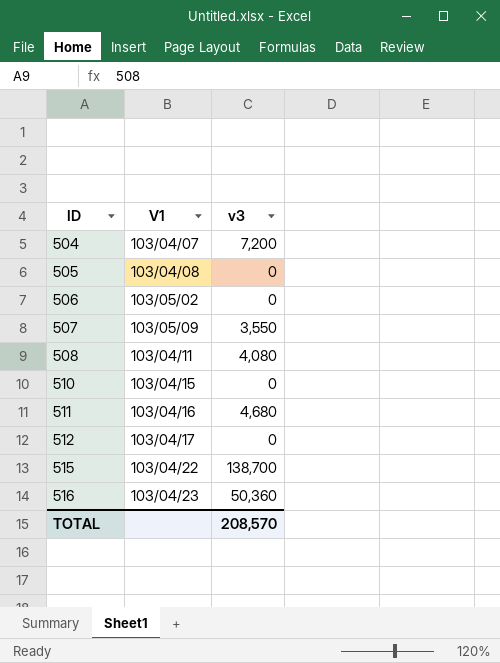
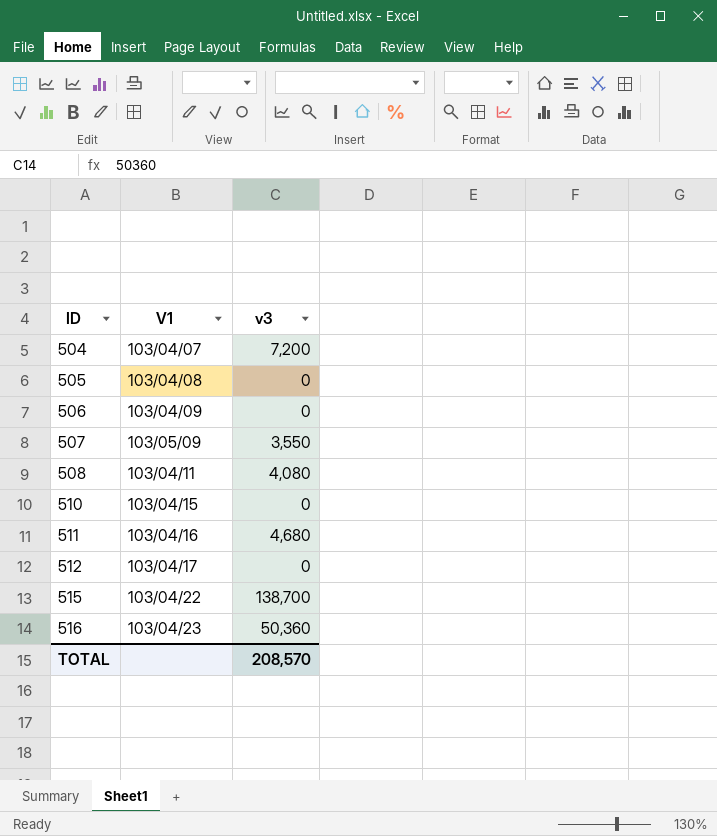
506 | V1: 103/05/02 -> 103/04/09

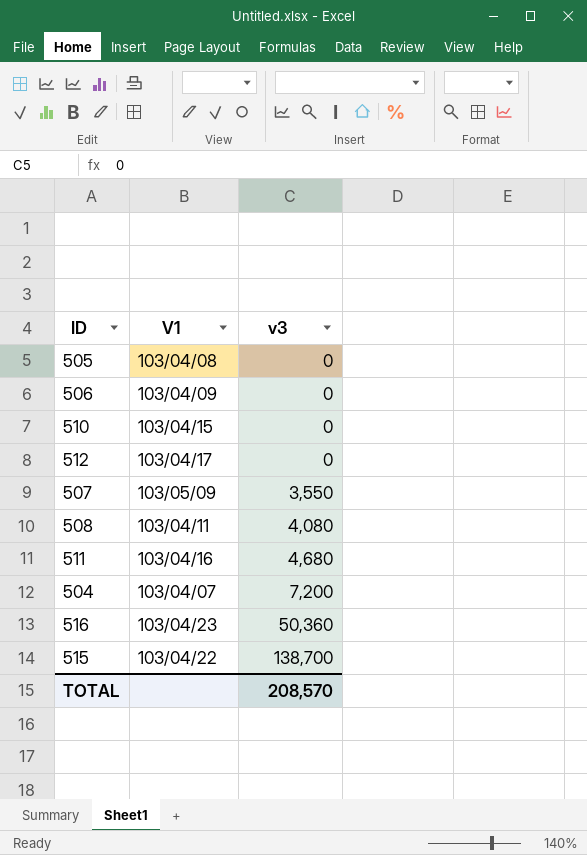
row order: ID ascending -> v3 ascending

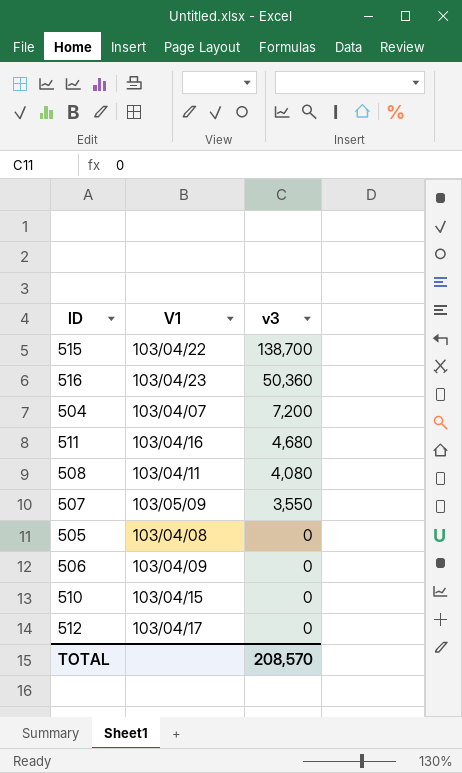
row order: v3 ascending -> v3 descending

